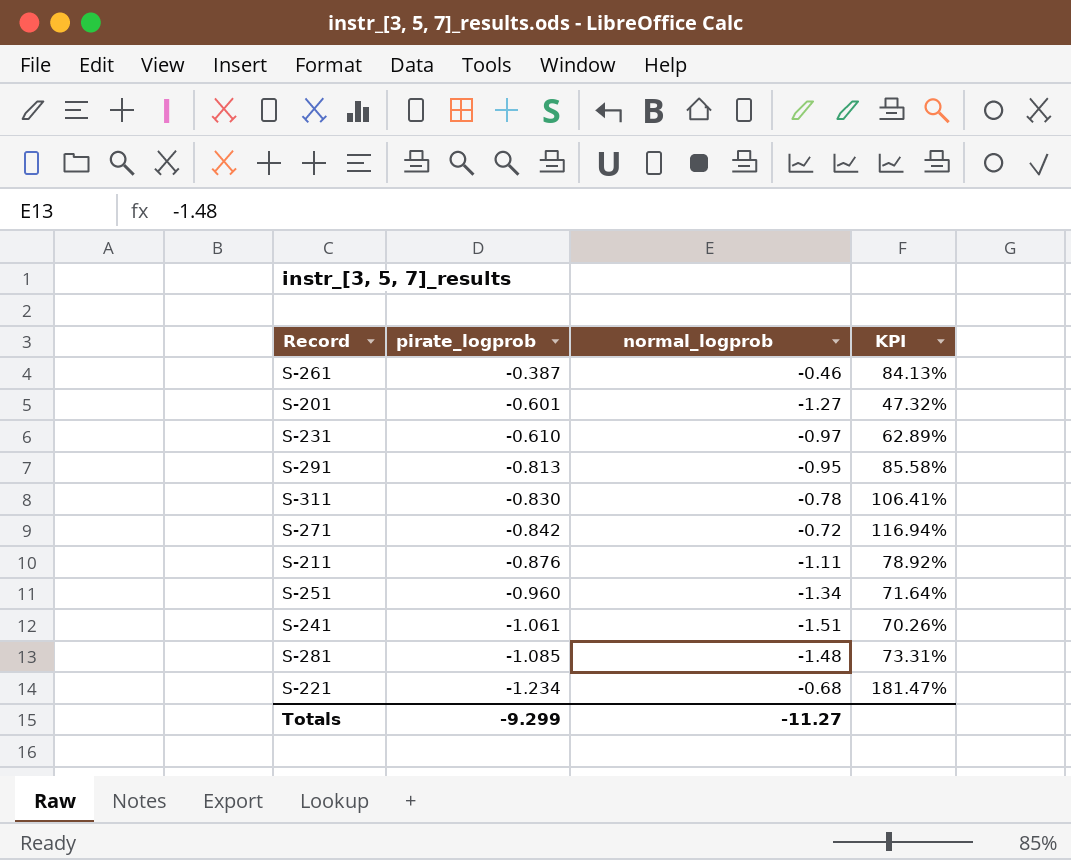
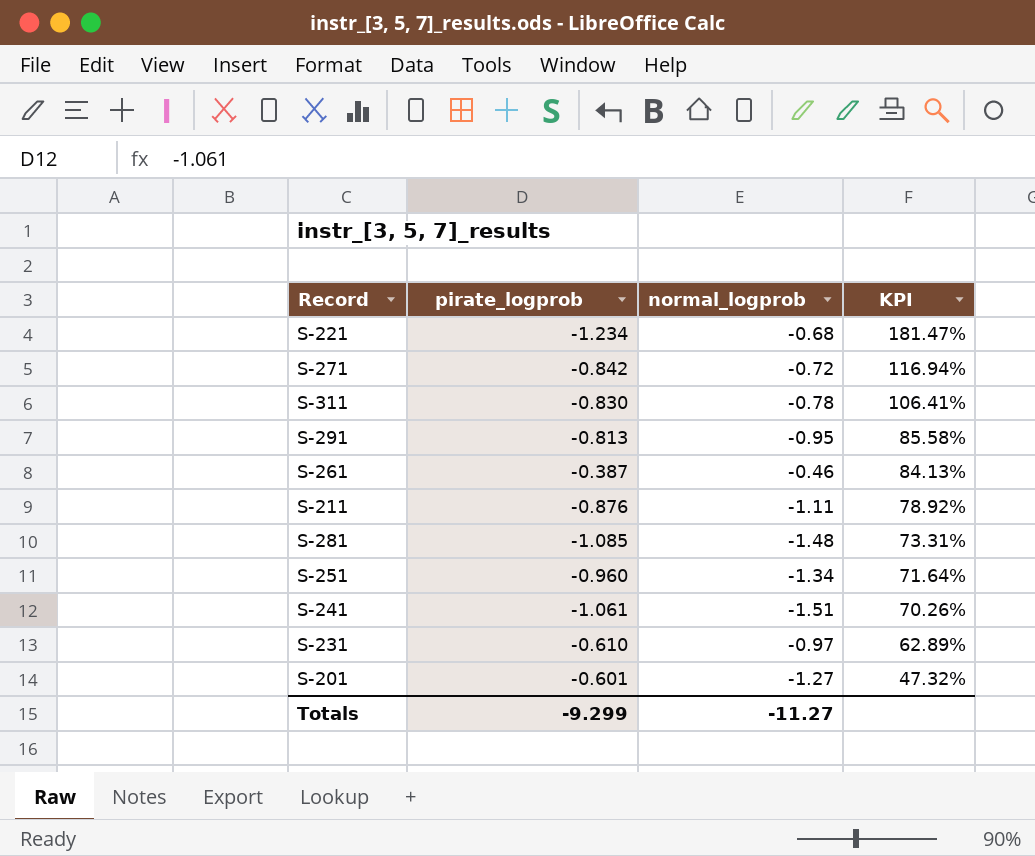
row order: pirate_logprob descending -> KPI descending

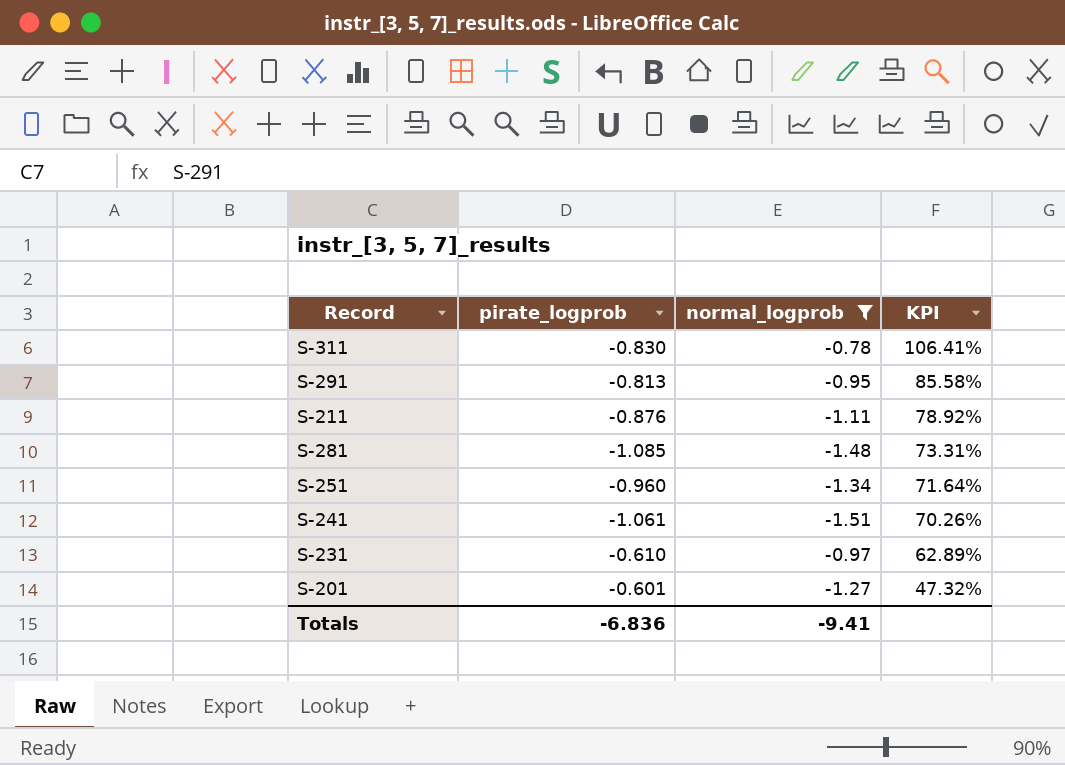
filter: none -> normal_logprob <= -0.78
Totals | pirate_logprob: -9.299 -> -6.836
Totals | normal_logprob: -11.27 -> -9.41

